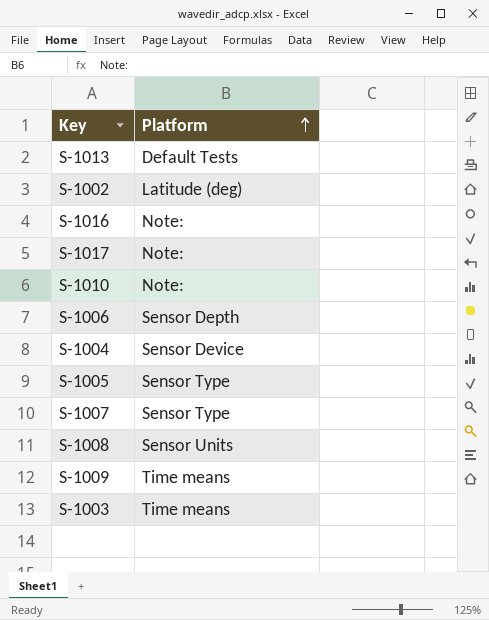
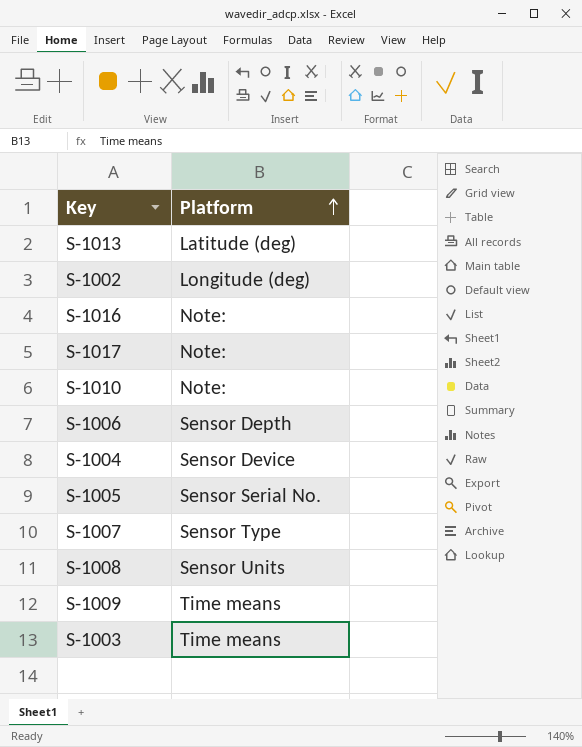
S-1013 | Platform: Default Tests -> Latitude (deg)
S-1002 | Platform: Latitude (deg) -> Longitude (deg)
S-1005 | Platform: Sensor Type -> Sensor Serial No.

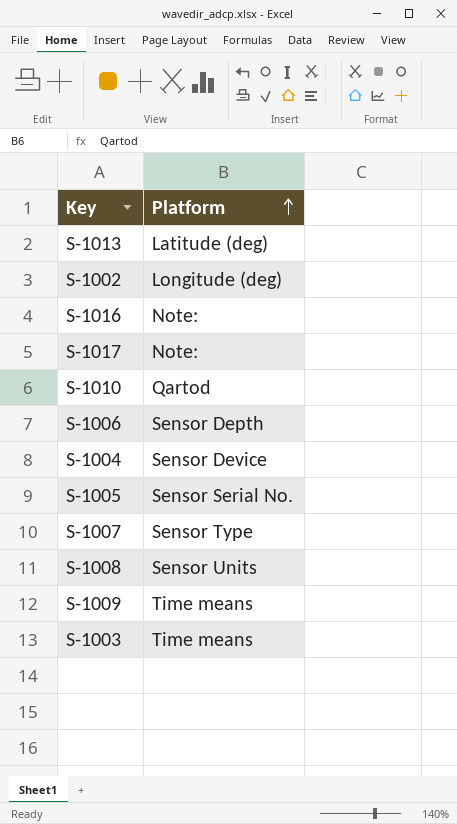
S-1010 | Platform: Note: -> Qartod

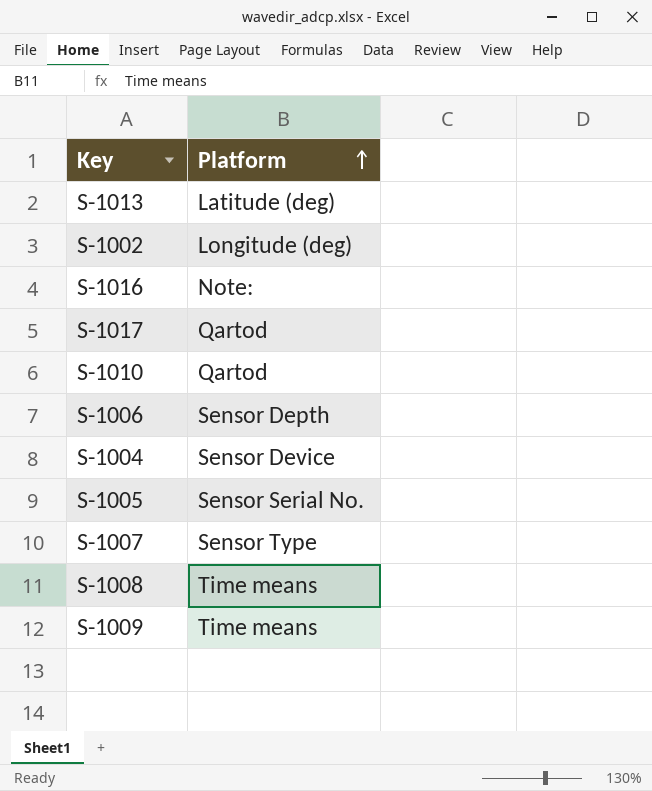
row S-1003: Time means -> none
S-1017 | Platform: Note: -> Qartod
S-1008 | Platform: Sensor Units -> Time means

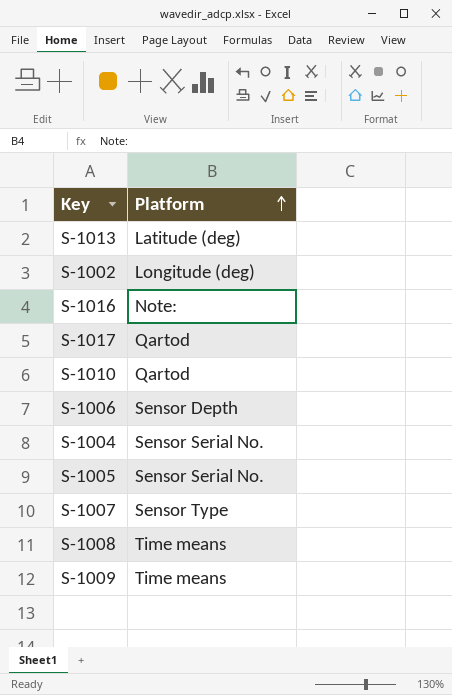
S-1004 | Platform: Sensor Device -> Sensor Serial No.

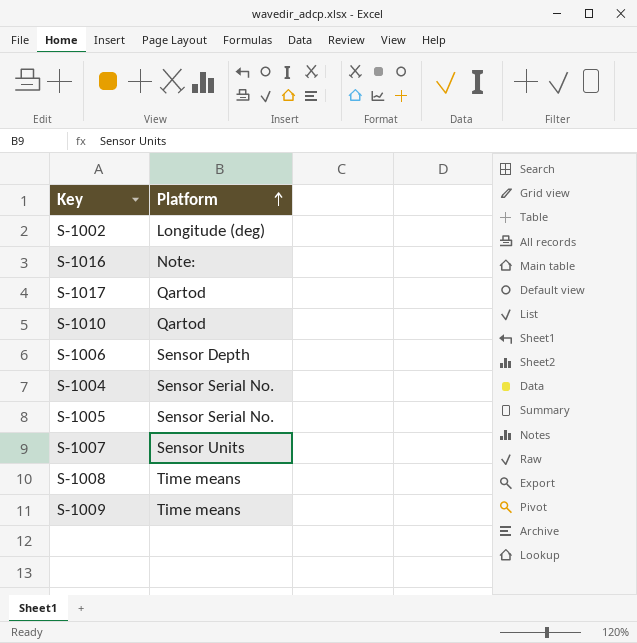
row S-1013: Latitude (deg) -> none
S-1007 | Platform: Sensor Type -> Sensor Units

